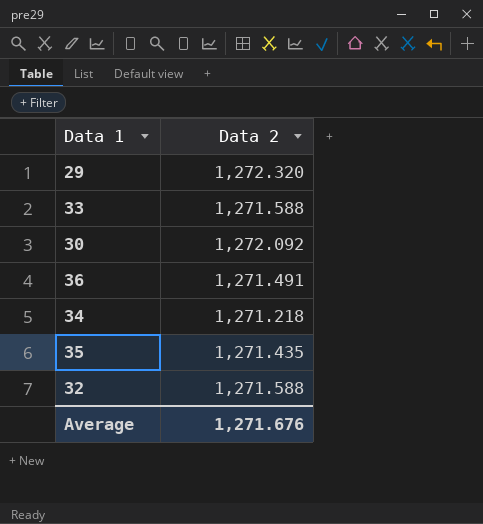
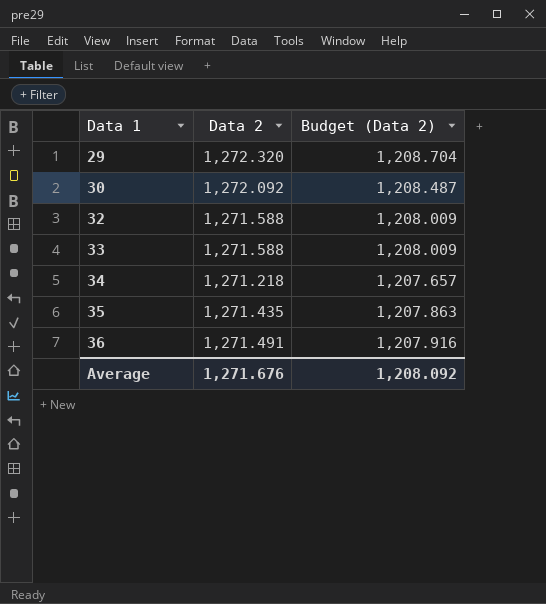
row order: none -> Data 1 ascending
column Budget (Data 2) | formula: none -> [Data 2] * 0.95

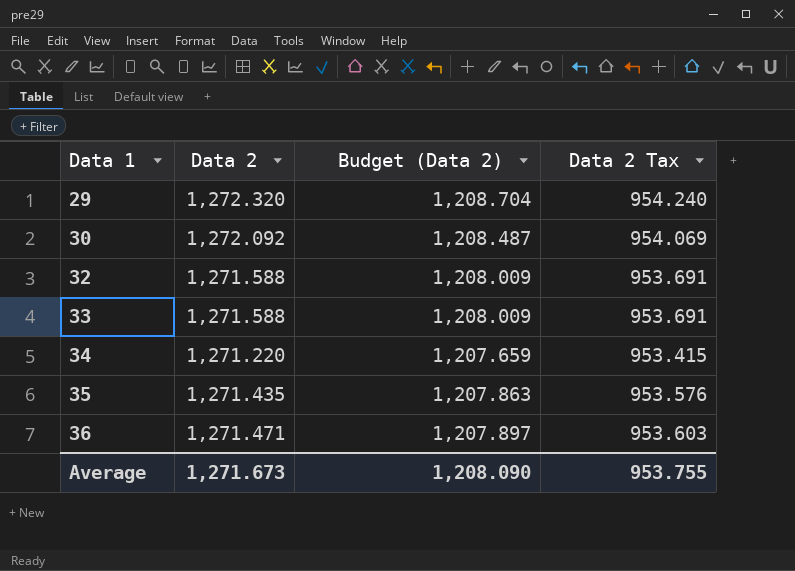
column Data 2 Tax | formula: none -> [Data 2] * 0.75
34 | Data 2: 1,271.218 -> 1,271.220
34 | Budget (Data 2): 1,207.657 -> 1,207.659
36 | Data 2: 1,271.491 -> 1,271.471
36 | Budget (Data 2): 1,207.916 -> 1,207.897
Average | Data 2: 1,271.676 -> 1,271.673
Average | Budget (Data 2): 1,208.092 -> 1,208.090

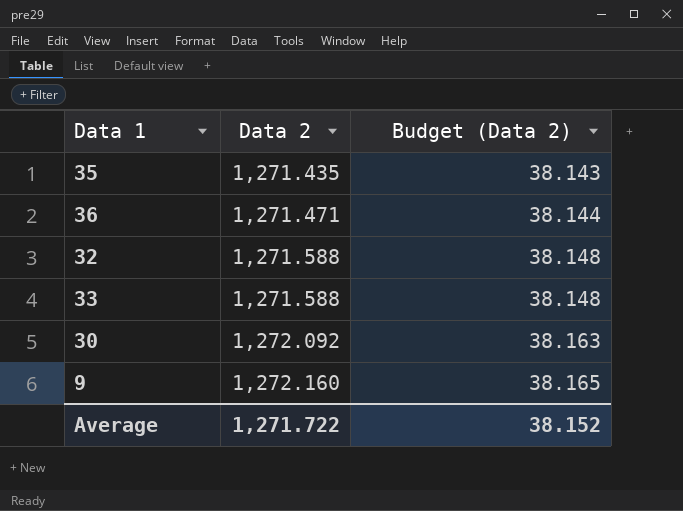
row order: Data 1 ascending -> Data 2 ascending
column Data 2 Tax | formula: [Data 2] * 0.75 -> none
column Budget (Data 2) | formula: [Data 2] * 0.95 -> [Data 2] * 0.03
row 29: 1,272.320 | 1,208.704 | 954.240 -> none
row 34: 1,271.220 | 1,207.659 | 953.415 -> none
row 9: none -> 1,272.160 | 38.165
Average | Data 2: 1,271.673 -> 1,271.722
Average | Budget (Data 2): 1,208.090 -> 38.152

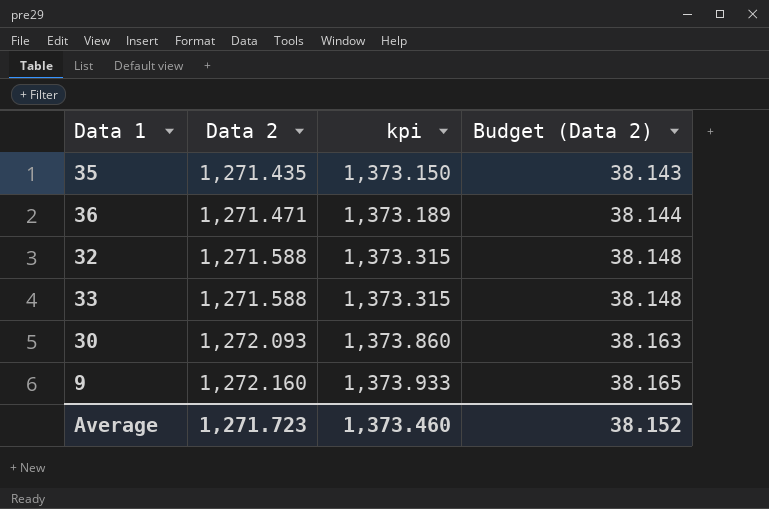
column kpi | formula: none -> [Data 2] * 1.08
30 | Data 2: 1,272.092 -> 1,272.093
Average | Data 2: 1,271.722 -> 1,271.723

